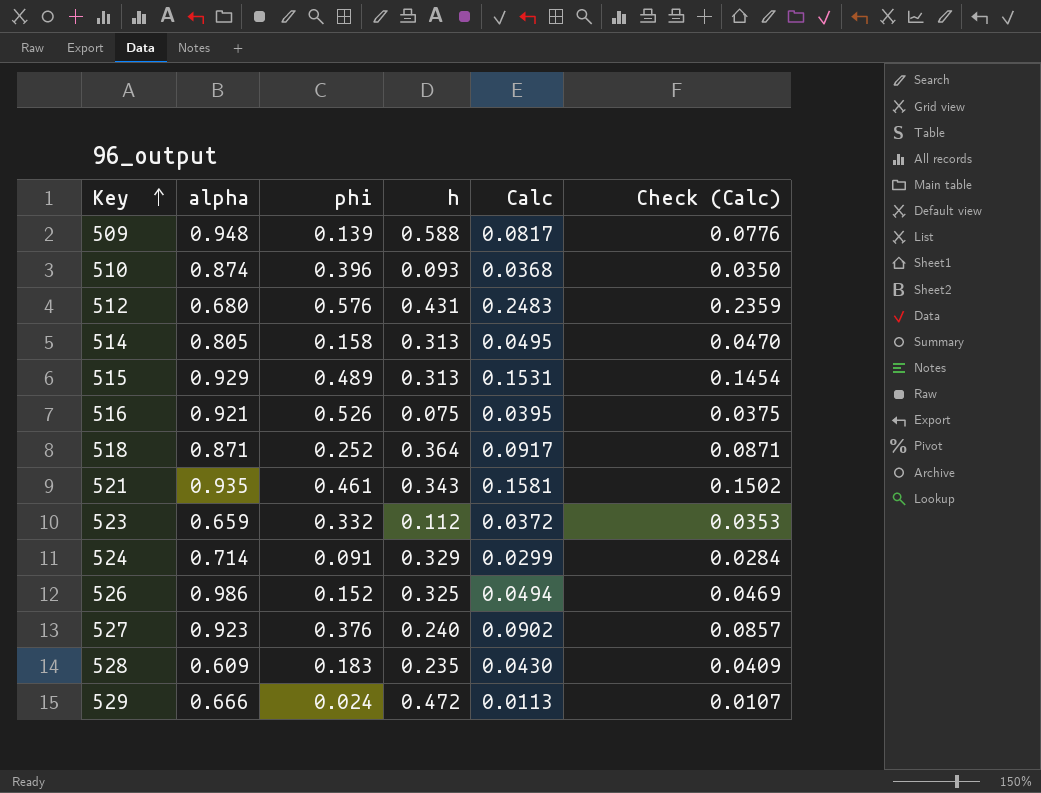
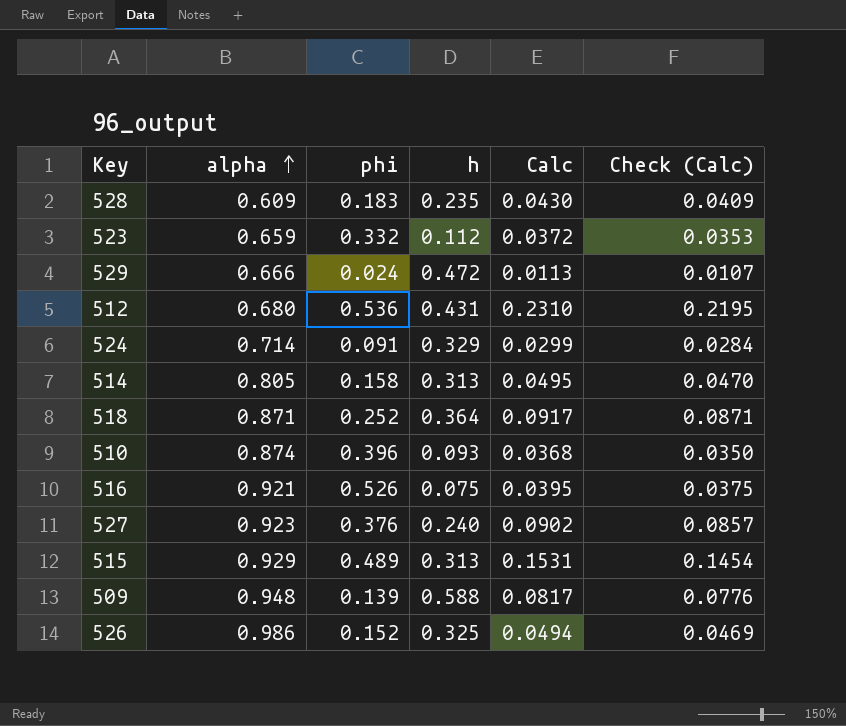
row order: Key ascending -> alpha ascending
row 521: 0.935 | 0.461 | 0.343 | 0.1581 | 0.1502 -> none
512 | phi: 0.576 -> 0.536
512 | Calc: 0.2483 -> 0.2310
512 | Check (Calc): 0.2359 -> 0.2195

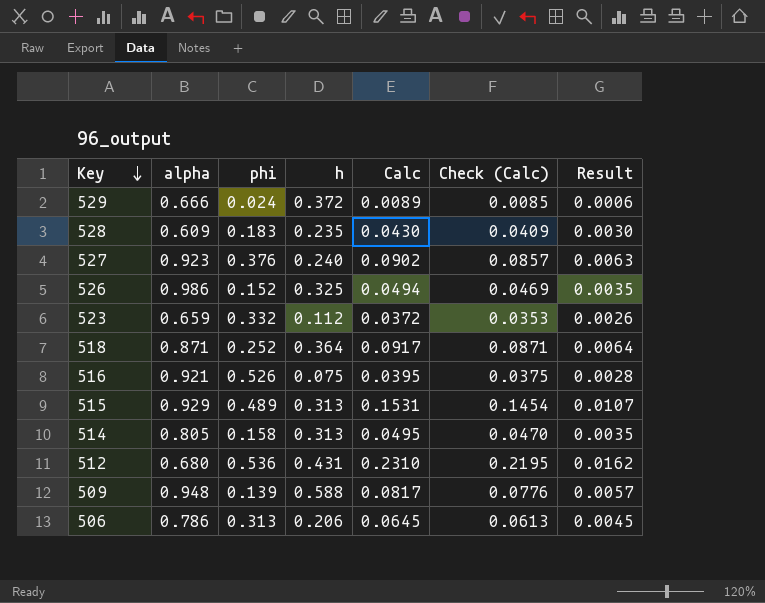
row order: alpha ascending -> Key descending
column Result | formula: none -> [Calc] * 0.07
row 524: 0.714 | 0.091 | 0.329 | 0.0299 | 0.0284 -> none
row 510: 0.874 | 0.396 | 0.093 | 0.0368 | 0.0350 -> none
529 | h: 0.472 -> 0.372
529 | Calc: 0.0113 -> 0.0089
529 | Check (Calc): 0.0107 -> 0.0085
row 506: none -> 0.786 | 0.313 | 0.206 | 0.0645 | 0.0613 | 0.0045

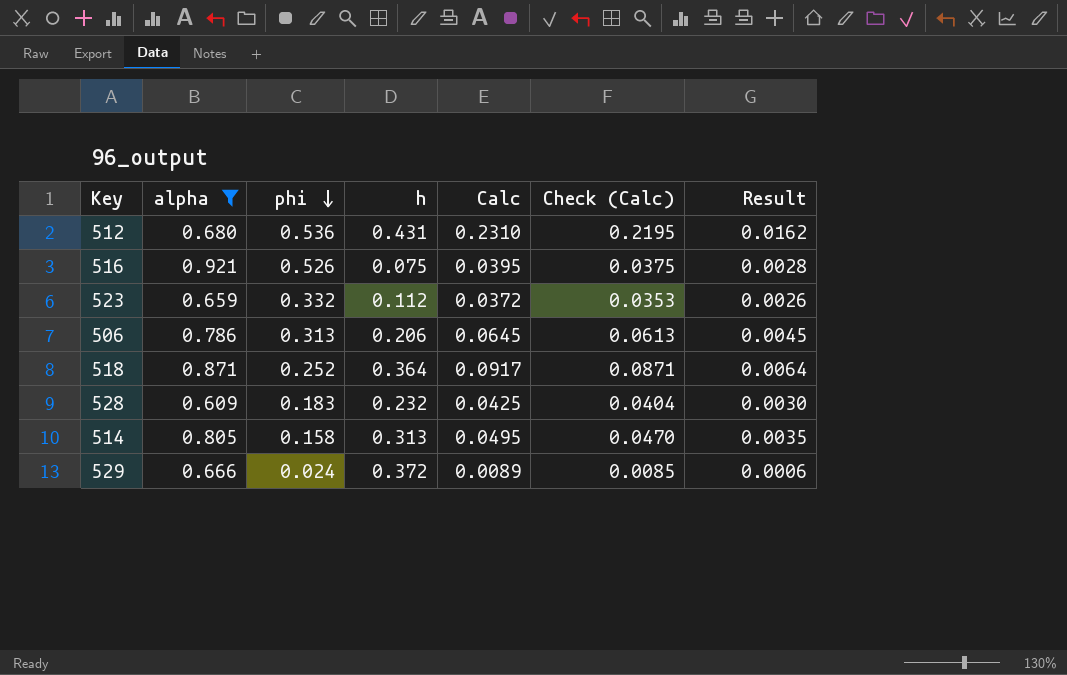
filter: none -> alpha <= 0.921
row order: Key descending -> phi descending
528 | h: 0.235 -> 0.232
528 | Calc: 0.0430 -> 0.0425
528 | Check (Calc): 0.0409 -> 0.0404

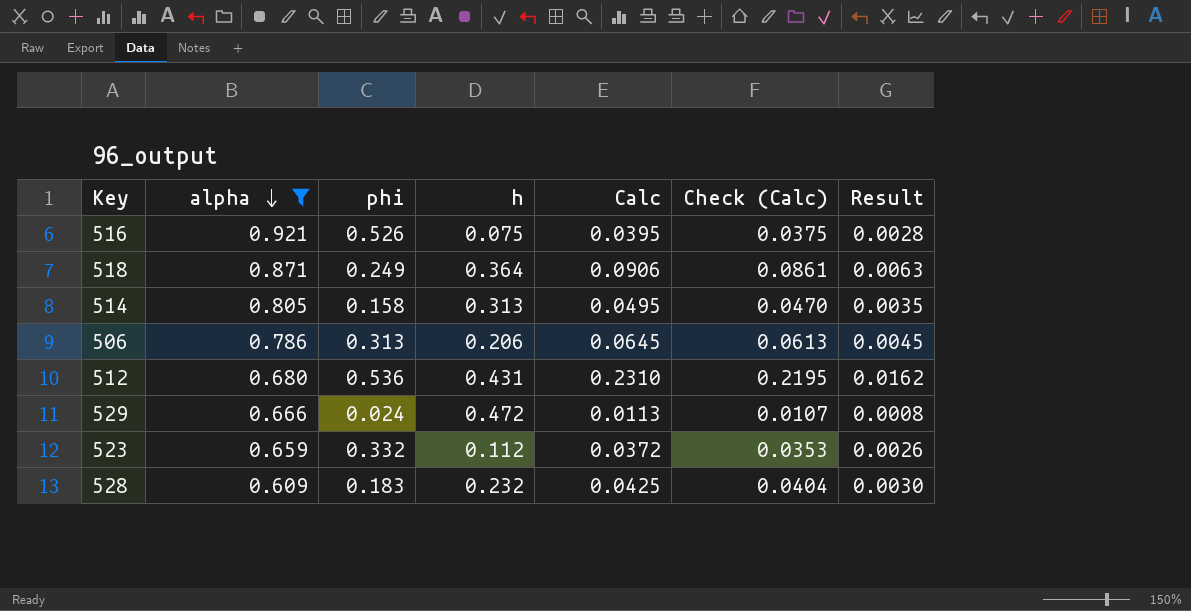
row order: phi descending -> alpha descending
518 | phi: 0.252 -> 0.249
518 | Calc: 0.0917 -> 0.0906
518 | Check (Calc): 0.0871 -> 0.0861
518 | Result: 0.0064 -> 0.0063
529 | h: 0.372 -> 0.472
529 | Calc: 0.0089 -> 0.0113
529 | Check (Calc): 0.0085 -> 0.0107
529 | Result: 0.0006 -> 0.0008

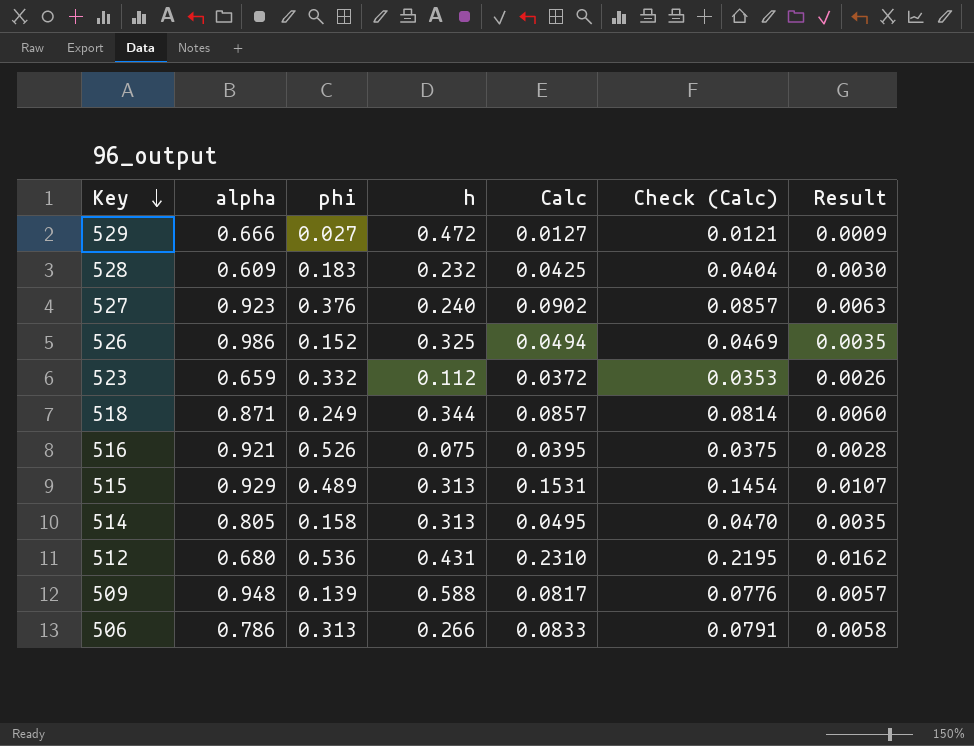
filter: alpha <= 0.921 -> none
row order: alpha descending -> Key descending
529 | phi: 0.024 -> 0.027
529 | Calc: 0.0113 -> 0.0127
529 | Check (Calc): 0.0107 -> 0.0121
529 | Result: 0.0008 -> 0.0009
518 | h: 0.364 -> 0.344
518 | Calc: 0.0906 -> 0.0857
518 | Check (Calc): 0.0861 -> 0.0814
518 | Result: 0.0063 -> 0.0060
506 | h: 0.206 -> 0.266
506 | Calc: 0.0645 -> 0.0833
506 | Check (Calc): 0.0613 -> 0.0791
506 | Result: 0.0045 -> 0.0058

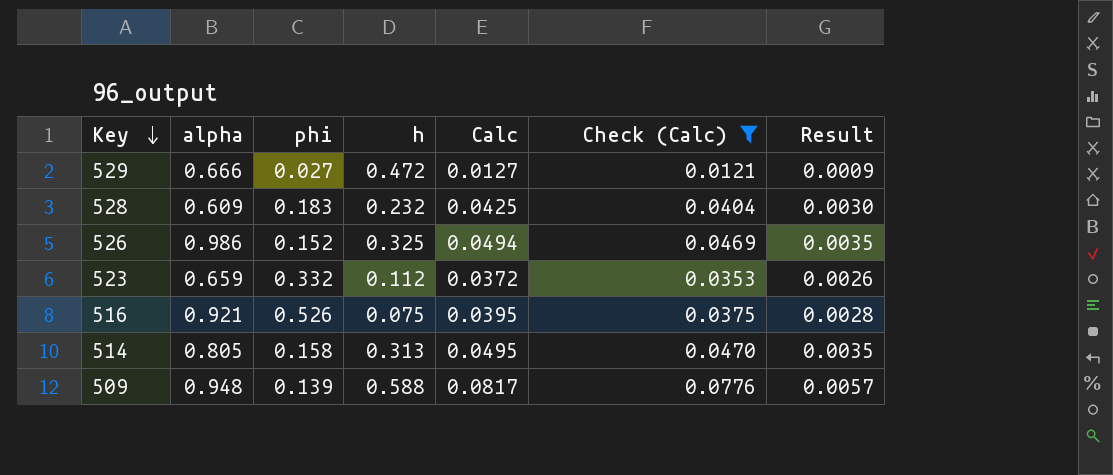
filter: none -> Check (Calc) <= 0.0776

